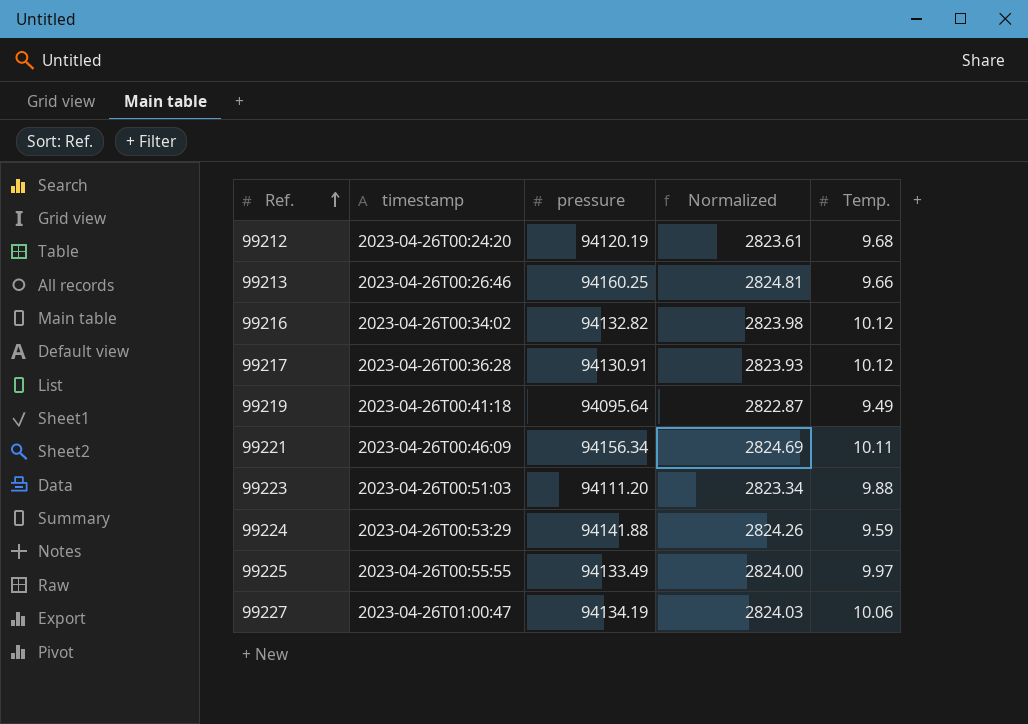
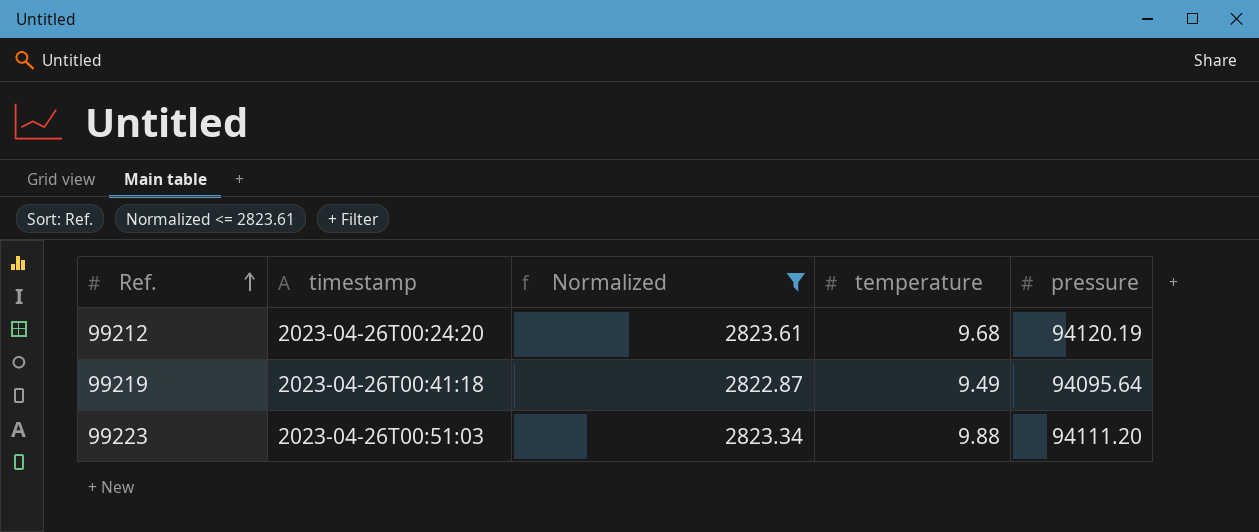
filter: none -> Normalized <= 2823.61
column name: Temp. -> temperature
column pressure | position: 3 -> 5

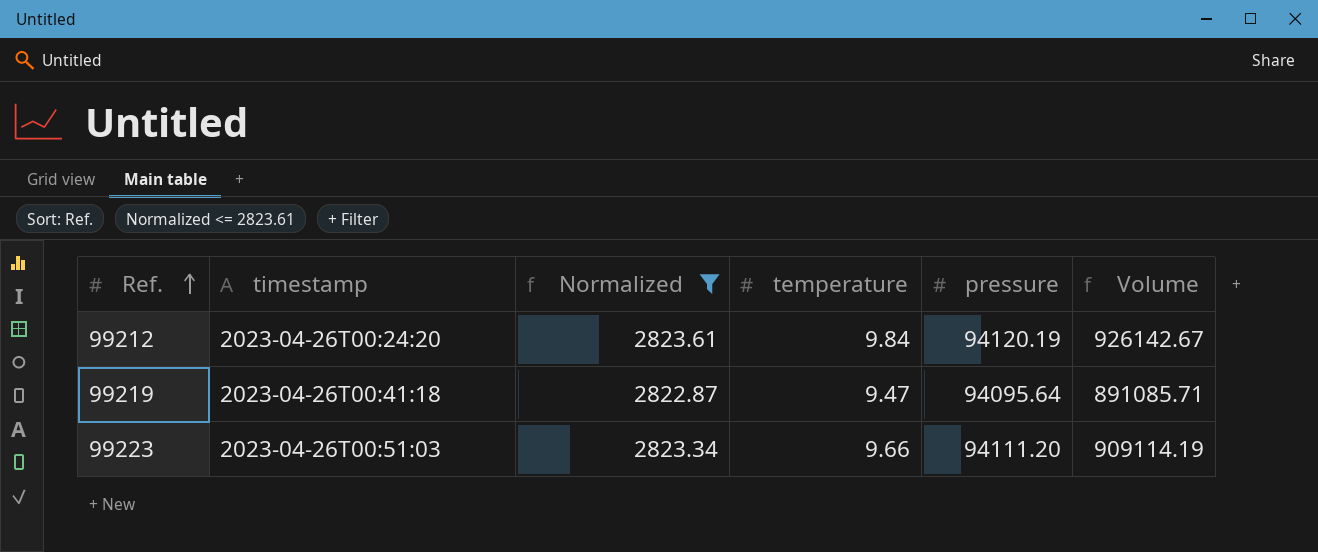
column Volume | formula: none -> [temperature] * [pressure]
99212 | temperature: 9.68 -> 9.84
99219 | temperature: 9.49 -> 9.47
99223 | temperature: 9.88 -> 9.66

